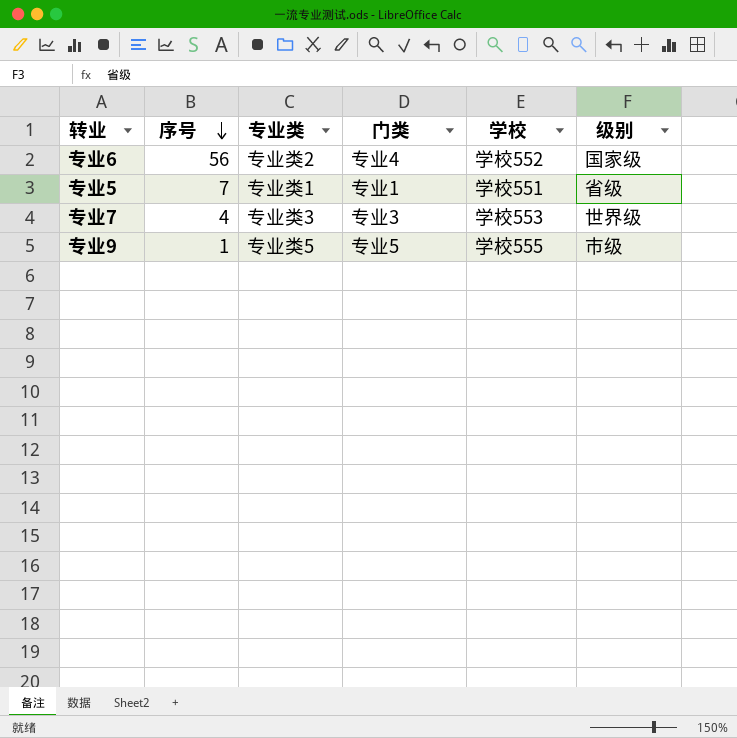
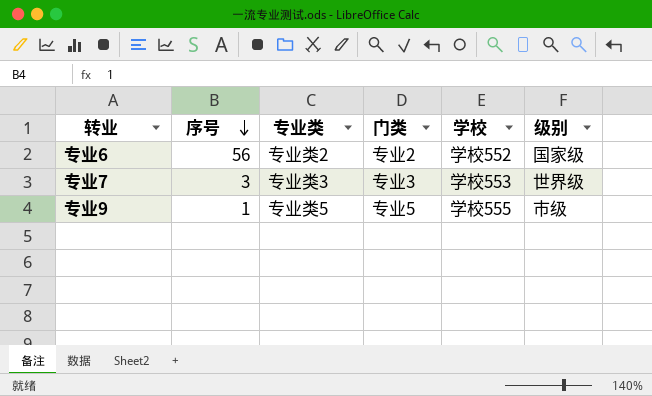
row 专业5: 7 | 专业类1 | 专业1 | 学校551 | 省级 -> none
专业6 | 门类: 专业4 -> 专业2
专业7 | 序号: 4 -> 3

